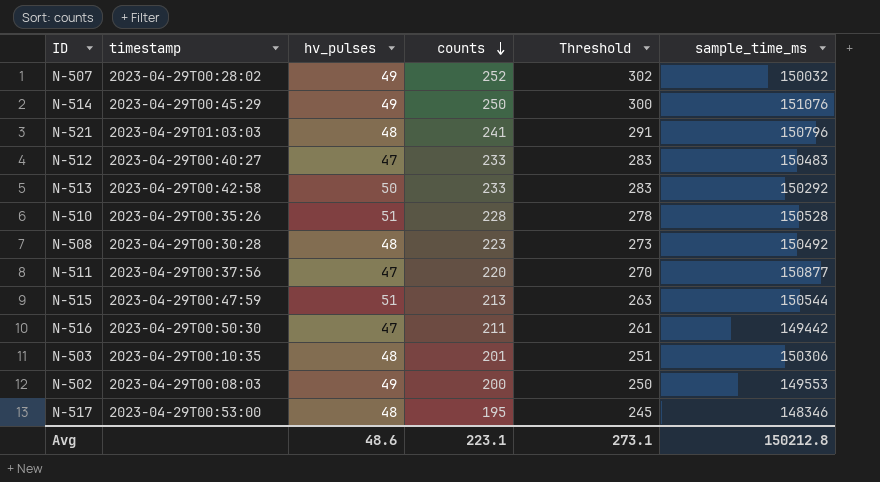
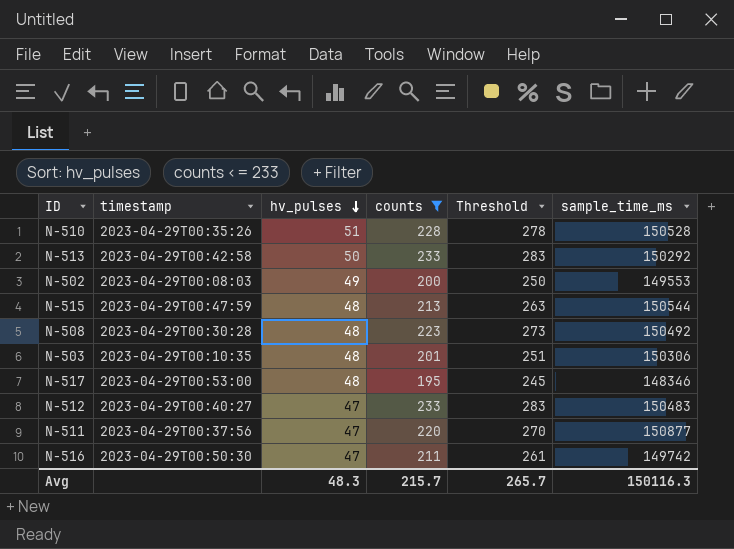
filter: none -> counts <= 233
row order: counts descending -> hv_pulses descending
N-515 | hv_pulses: 51 -> 48
N-516 | sample_time_ms: 149442 -> 149742
Avg | hv_pulses: 48.6 -> 48.3
Avg | counts: 223.1 -> 215.7
Avg | Threshold: 273.1 -> 265.7
Avg | sample_time_ms: 150212.8 -> 150116.3

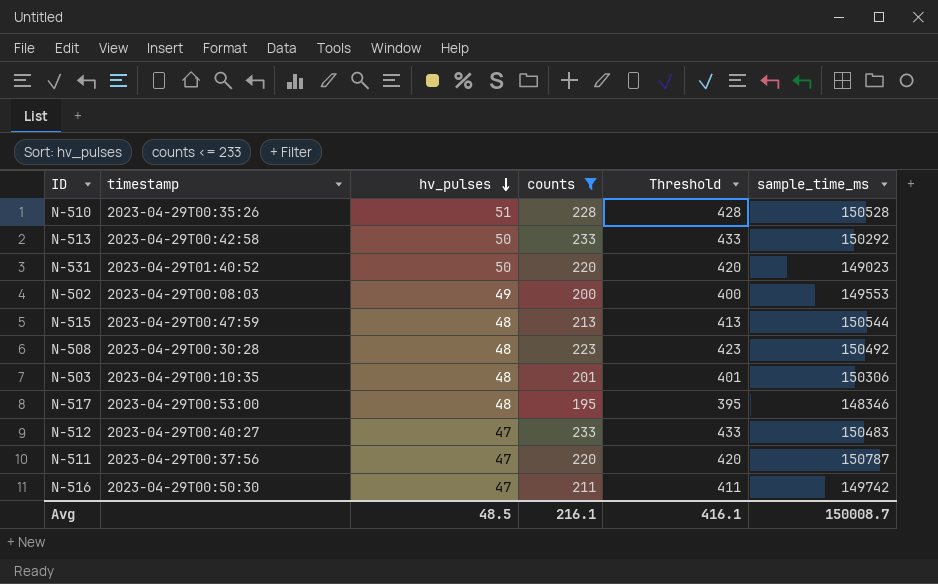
column Threshold | formula: [counts] + 50 -> [counts] + 200
row N-531: none -> 2023-04-29T01:40:52 | 50 | 220 | 420 | 149023
N-511 | sample_time_ms: 150877 -> 150787
Avg | hv_pulses: 48.3 -> 48.5
Avg | counts: 215.7 -> 216.1
Avg | Threshold: 265.7 -> 416.1
Avg | sample_time_ms: 150116.3 -> 150008.7

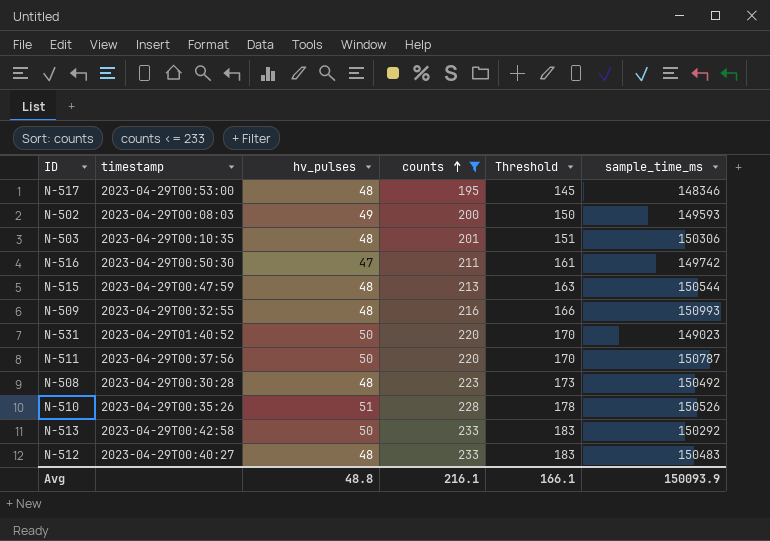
row order: hv_pulses descending -> counts ascending
column Threshold | formula: [counts] + 200 -> [counts] - 50
N-502 | sample_time_ms: 149553 -> 149593
row N-509: none -> 2023-04-29T00:32:55 | 48 | 216 | 166 | 150993
N-511 | hv_pulses: 47 -> 50
N-510 | sample_time_ms: 150528 -> 150526
N-512 | hv_pulses: 47 -> 48
Avg | hv_pulses: 48.5 -> 48.8
Avg | Threshold: 416.1 -> 166.1
Avg | sample_time_ms: 150008.7 -> 150093.9

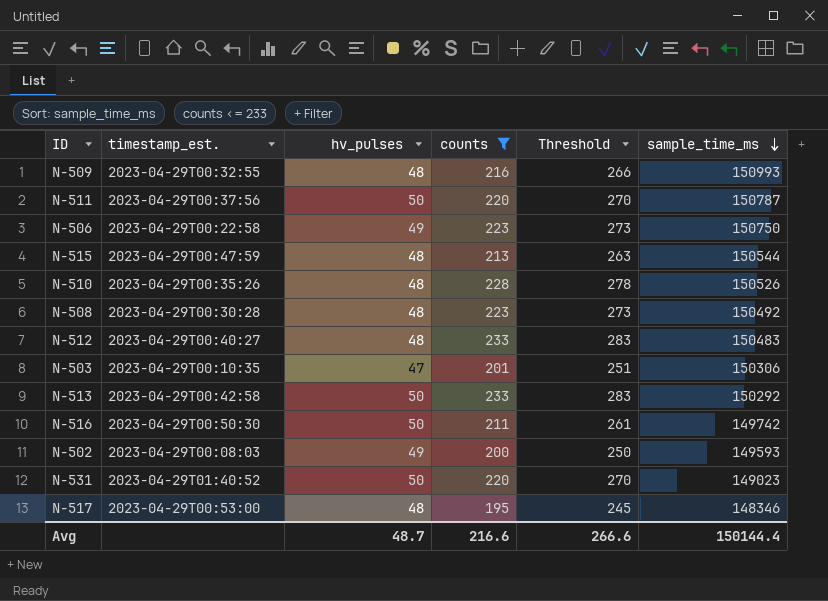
row order: counts ascending -> sample_time_ms descending
column name: timestamp -> timestamp_est.
column Threshold | formula: [counts] - 50 -> [counts] + 50
row N-506: none -> 2023-04-29T00:22:58 | 49 | 223 | 273 | 150750
N-510 | hv_pulses: 51 -> 48
N-503 | hv_pulses: 48 -> 47
N-516 | hv_pulses: 47 -> 50
Avg | hv_pulses: 48.8 -> 48.7
Avg | counts: 216.1 -> 216.6
Avg | Threshold: 166.1 -> 266.6
Avg | sample_time_ms: 150093.9 -> 150144.4

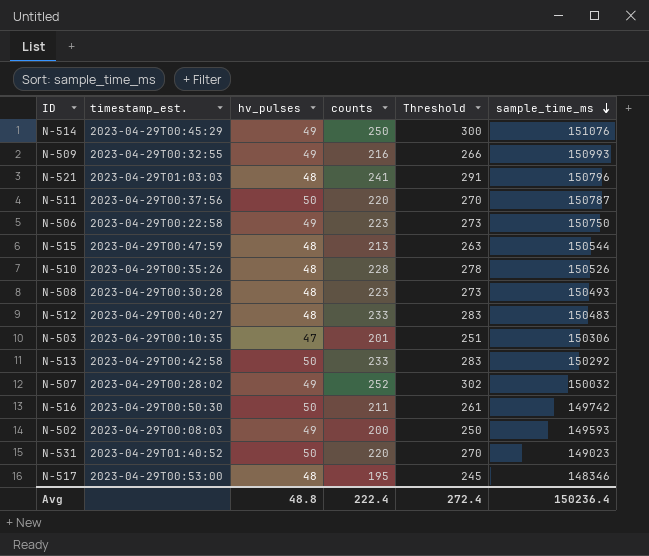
filter: counts <= 233 -> none
N-509 | hv_pulses: 48 -> 49
N-508 | sample_time_ms: 150492 -> 150493
Avg | hv_pulses: 48.7 -> 48.8
Avg | counts: 216.6 -> 222.4
Avg | Threshold: 266.6 -> 272.4
Avg | sample_time_ms: 150144.4 -> 150236.4

